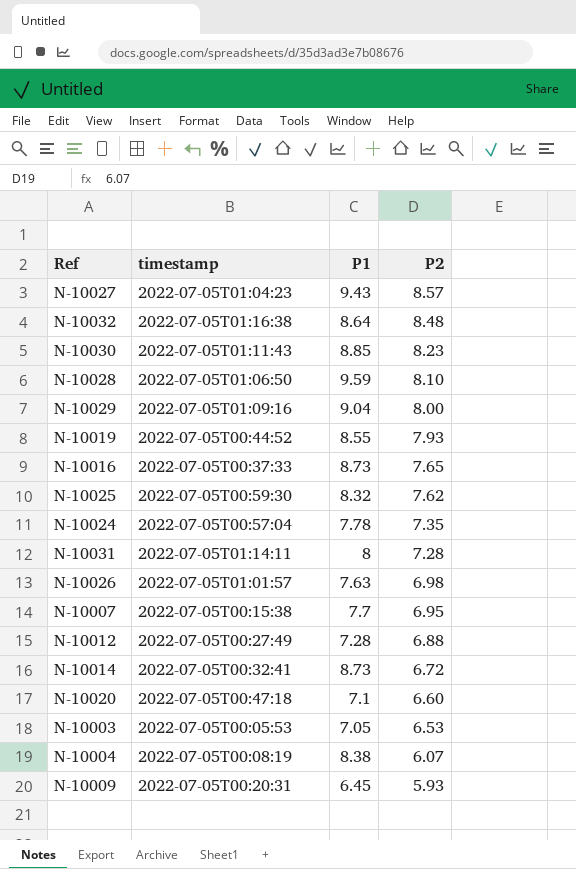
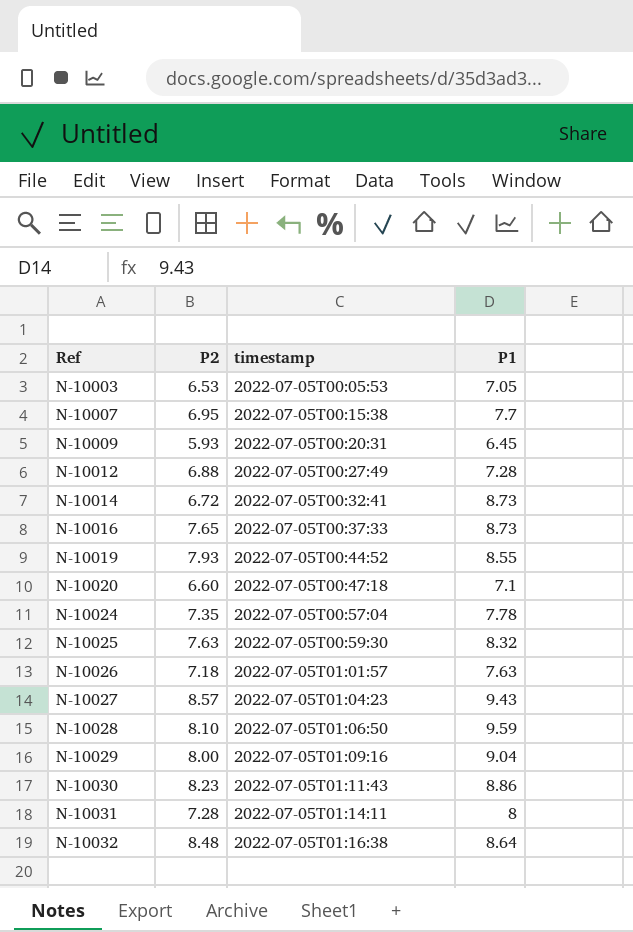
row order: P2 descending -> Ref ascending
column P2 | position: 4 -> 2
row N-10004: 2022-07-05T00:08:19 | 8.38 | 6.07 -> none
N-10025 | P2: 7.62 -> 7.63
N-10026 | P2: 6.98 -> 7.18
N-10030 | P1: 8.85 -> 8.86

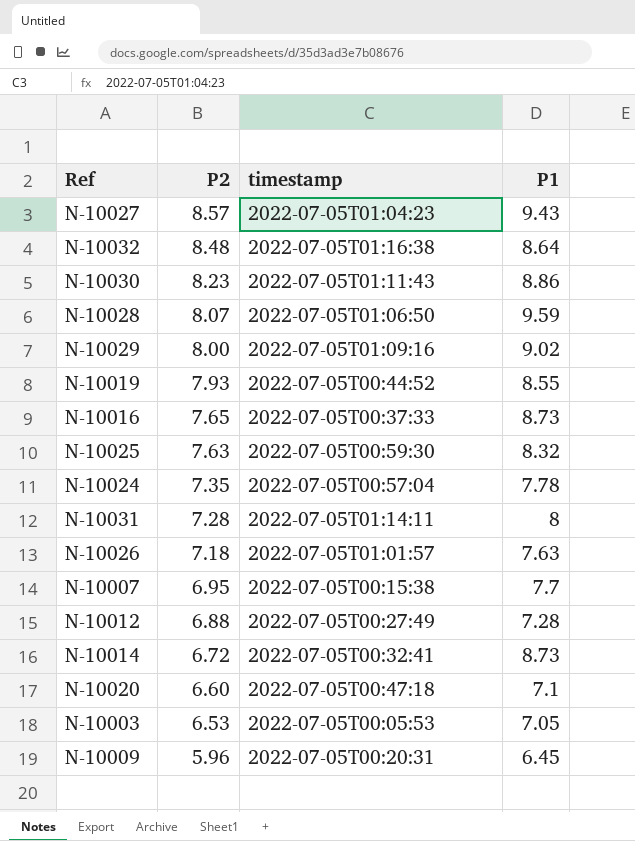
row order: Ref ascending -> P2 descending
N-10028 | P2: 8.10 -> 8.07
N-10029 | P1: 9.04 -> 9.02
N-10009 | P2: 5.93 -> 5.96

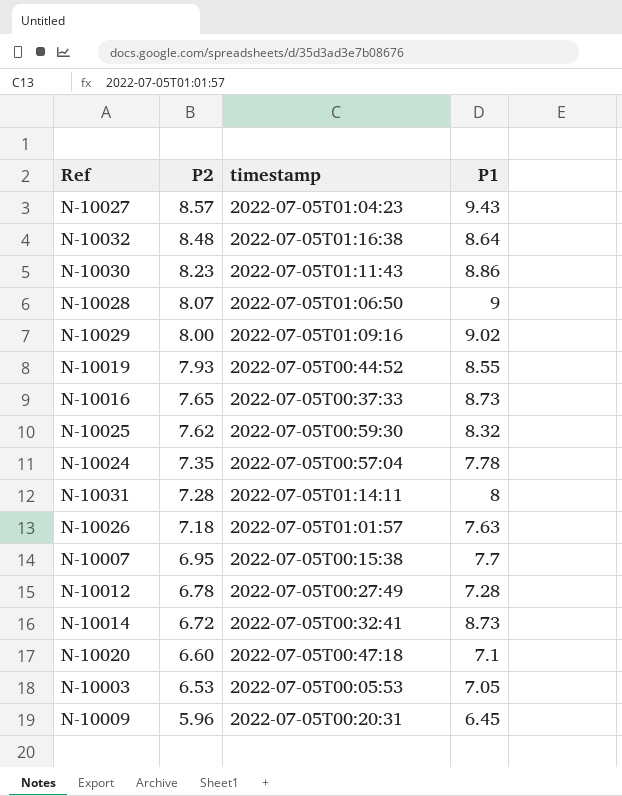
N-10028 | P1: 9.59 -> 9
N-10025 | P2: 7.63 -> 7.62
N-10012 | P2: 6.88 -> 6.78

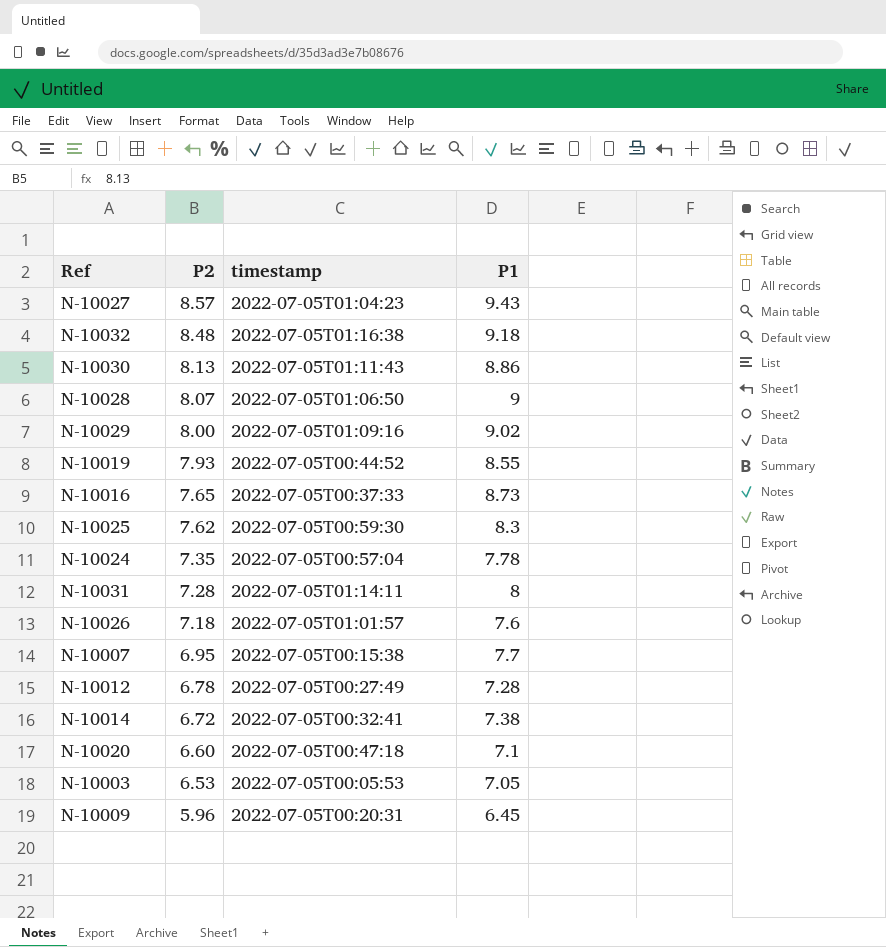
N-10032 | P1: 8.64 -> 9.18
N-10030 | P2: 8.23 -> 8.13
N-10025 | P1: 8.32 -> 8.3
N-10026 | P1: 7.63 -> 7.6
N-10014 | P1: 8.73 -> 7.38

